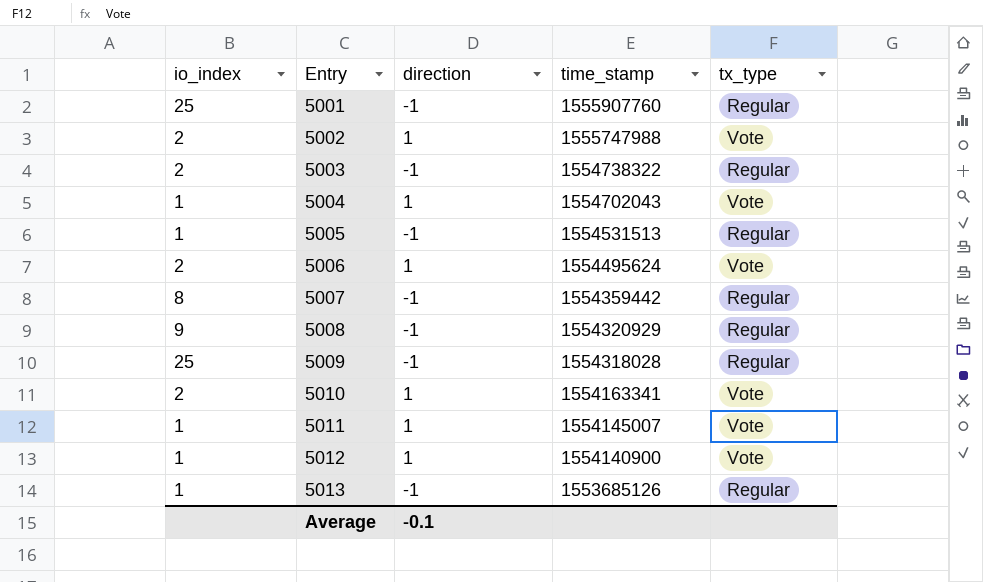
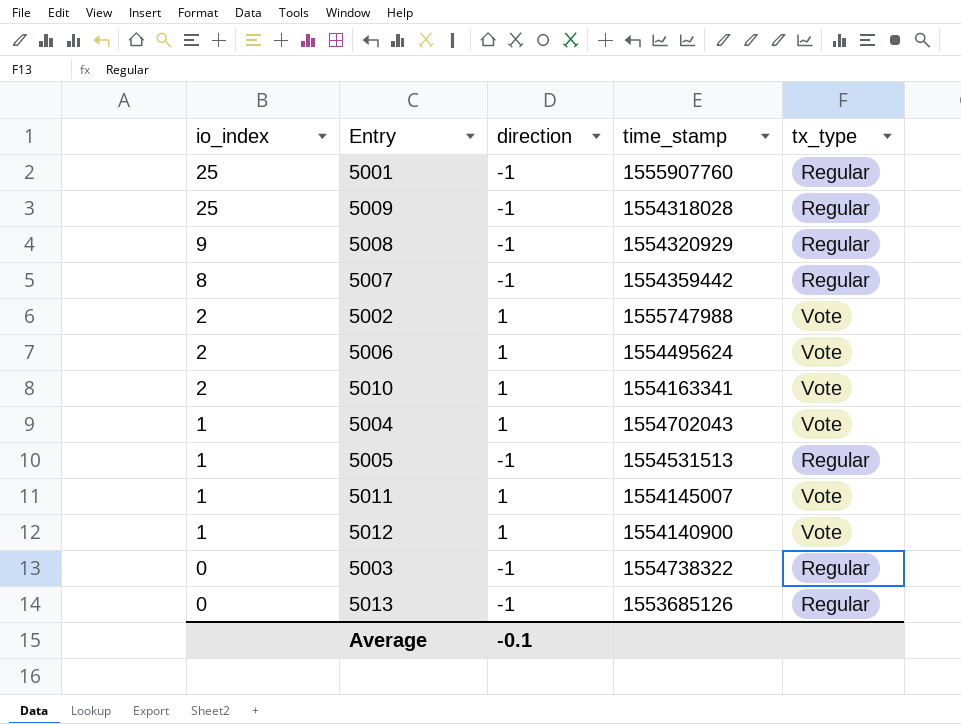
row order: Entry ascending -> io_index descending
5003 | io_index: 2 -> 0
5013 | io_index: 1 -> 0

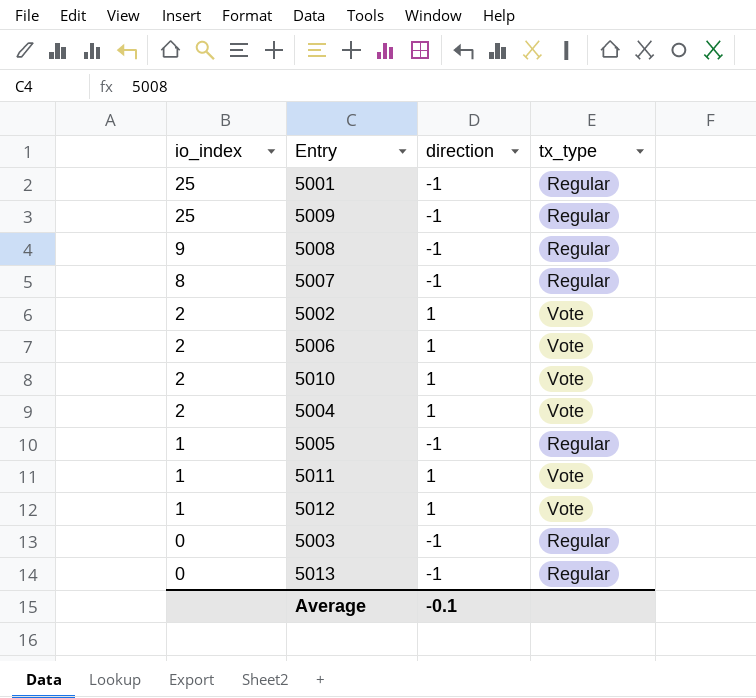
column time_stamp | position: 4 -> none
5004 | io_index: 1 -> 2

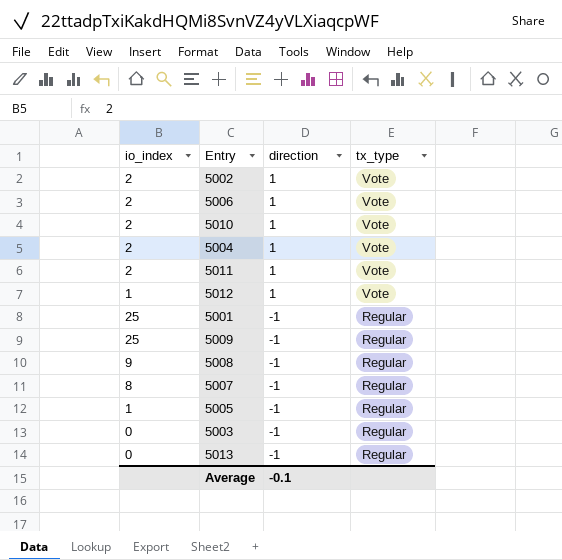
row order: io_index descending -> direction descending
5011 | io_index: 1 -> 2

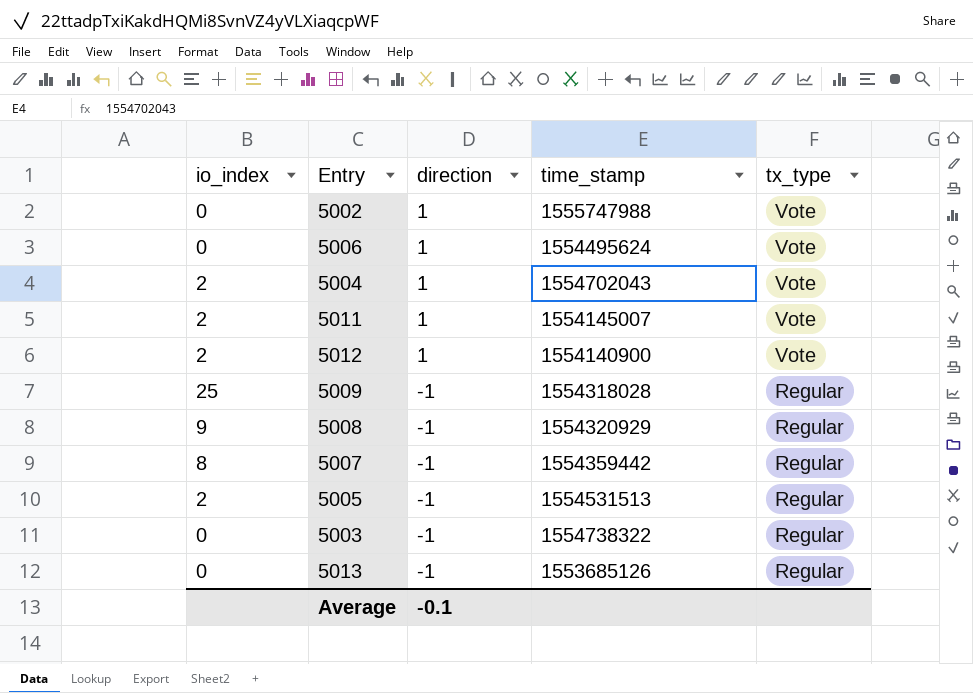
column time_stamp | position: none -> 4
row 5010: 2 | 1 | Vote -> none
row 5001: 25 | -1 | Regular -> none
5002 | io_index: 2 -> 0
5006 | io_index: 2 -> 0
5012 | io_index: 1 -> 2
5005 | io_index: 1 -> 2

